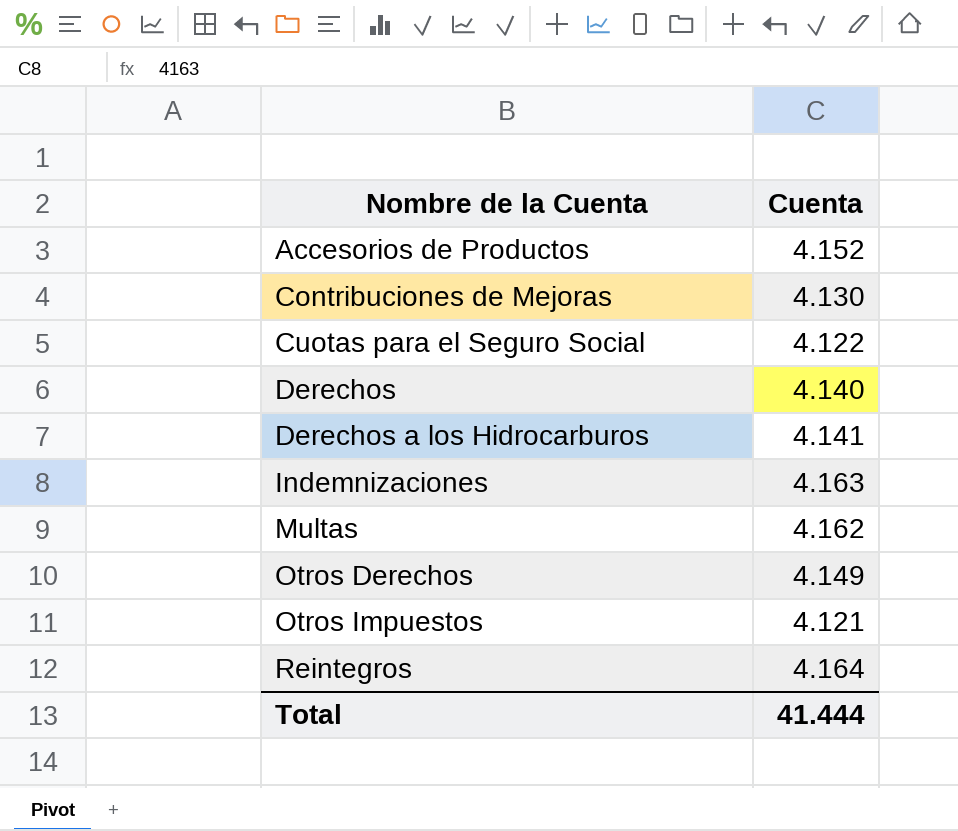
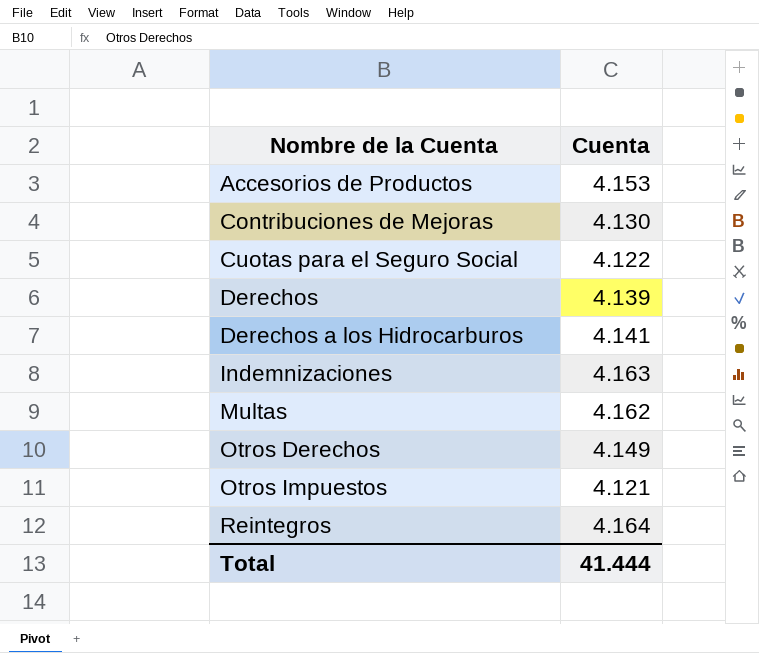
Accesorios de Productos | Cuenta: 4.152 -> 4.153
Derechos | Cuenta: 4.140 -> 4.139

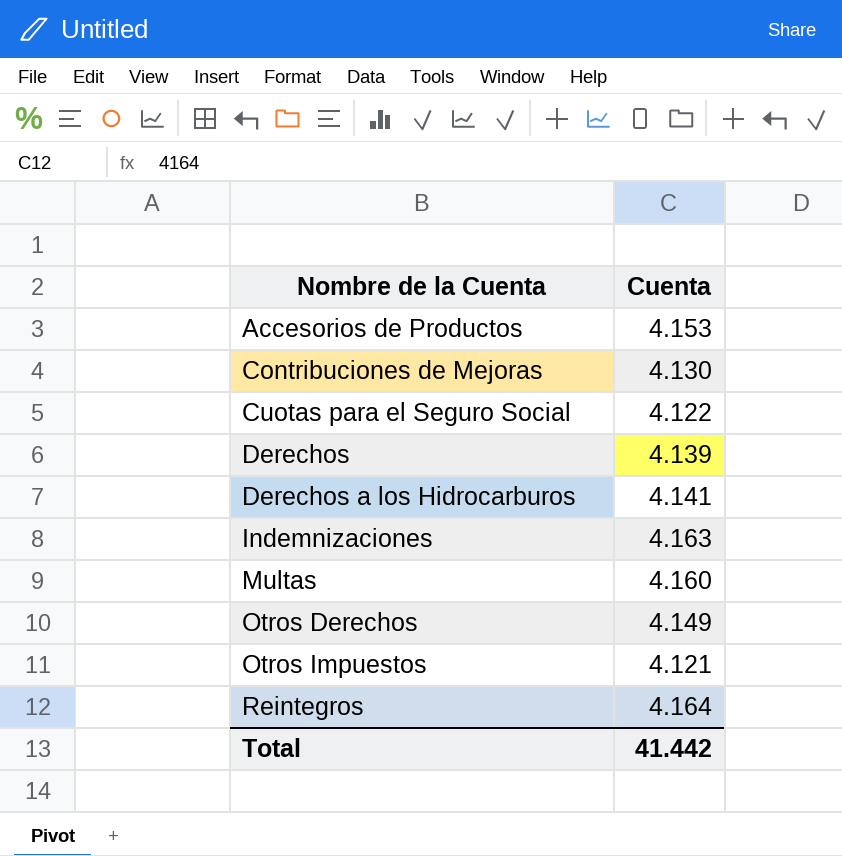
Multas | Cuenta: 4.162 -> 4.160
Total | Cuenta: 41.444 -> 41.442

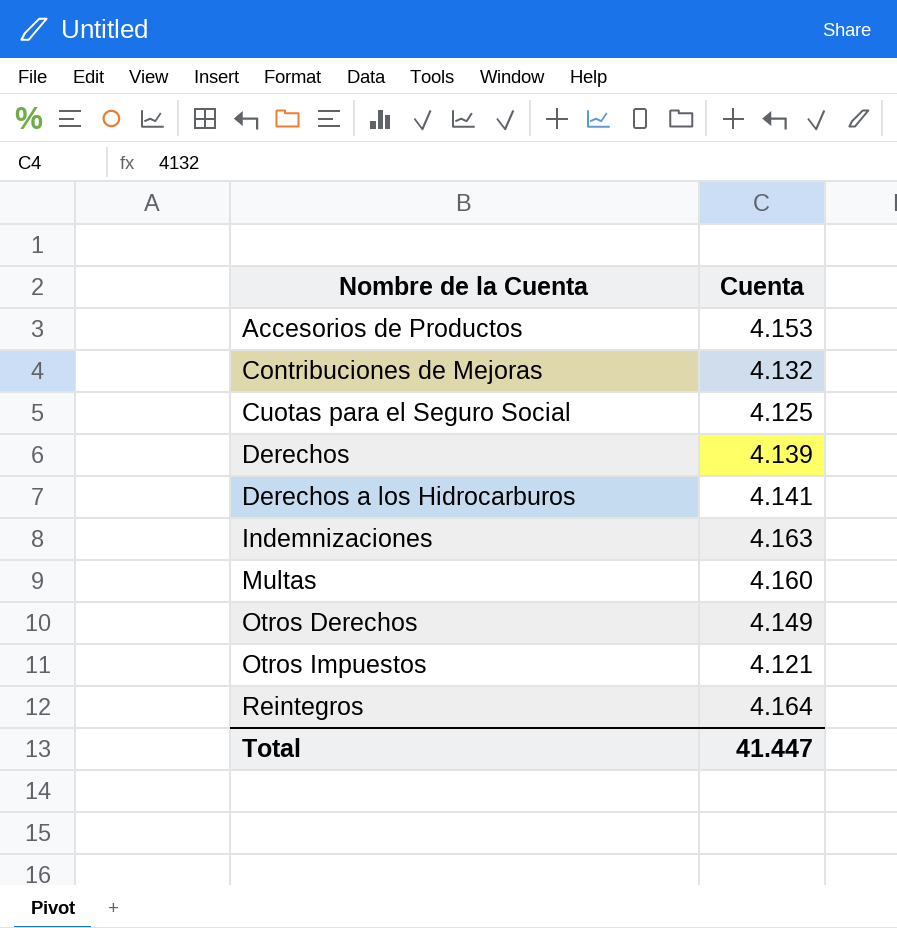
Contribuciones de Mejoras | Cuenta: 4.130 -> 4.132
Cuotas para el Seguro Social | Cuenta: 4.122 -> 4.125
Total | Cuenta: 41.442 -> 41.447

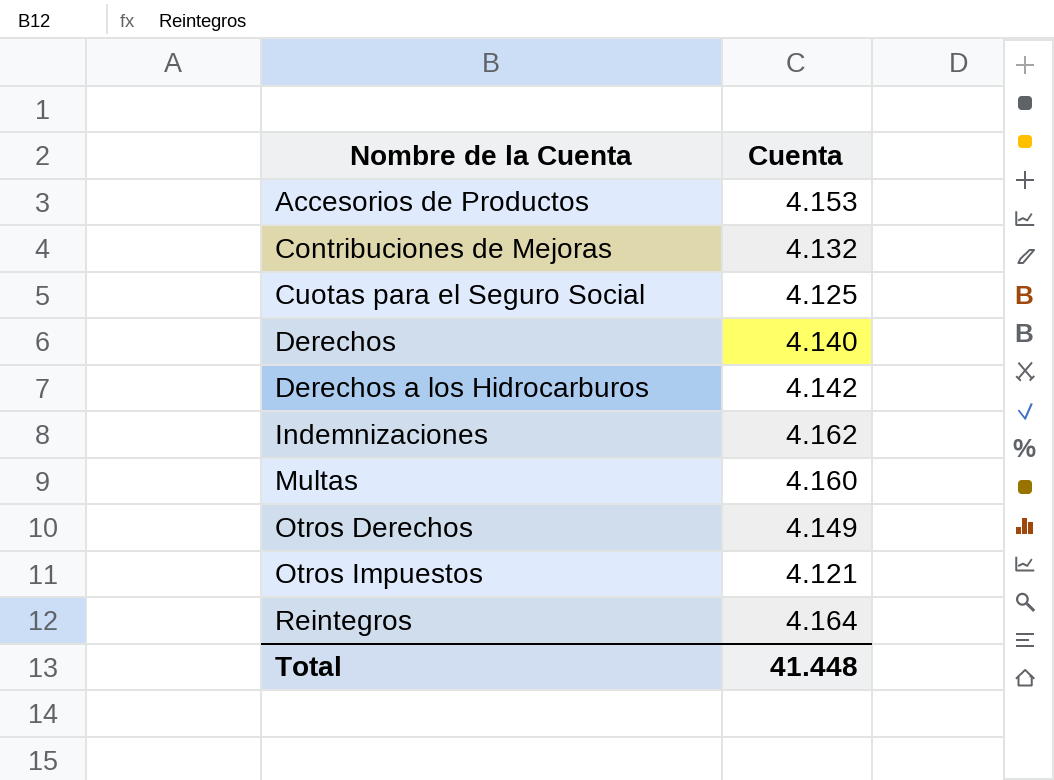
Derechos | Cuenta: 4.139 -> 4.140
Derechos a los Hidrocarburos | Cuenta: 4.141 -> 4.142
Indemnizaciones | Cuenta: 4.163 -> 4.162
Total | Cuenta: 41.447 -> 41.448

